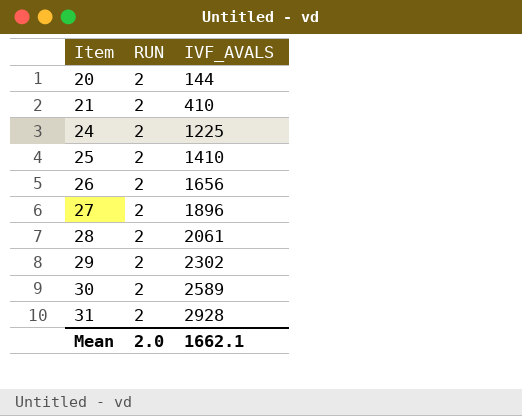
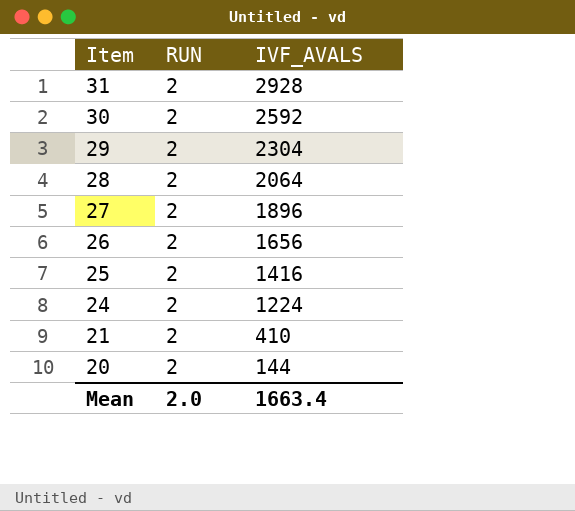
row order: Item ascending -> Item descending
30 | IVF_AVALS: 2589 -> 2592
29 | IVF_AVALS: 2302 -> 2304
28 | IVF_AVALS: 2061 -> 2064
25 | IVF_AVALS: 1410 -> 1416
24 | IVF_AVALS: 1225 -> 1224
Mean | IVF_AVALS: 1662.1 -> 1663.4

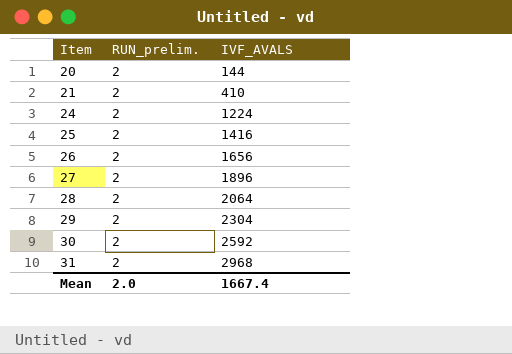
row order: Item descending -> Item ascending
column name: RUN -> RUN_prelim.
31 | IVF_AVALS: 2928 -> 2968
Mean | IVF_AVALS: 1663.4 -> 1667.4

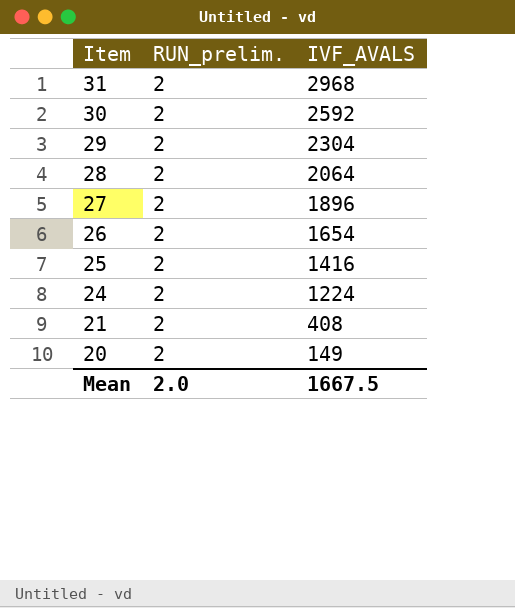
row order: Item ascending -> Item descending
26 | IVF_AVALS: 1656 -> 1654
21 | IVF_AVALS: 410 -> 408
20 | IVF_AVALS: 144 -> 149
Mean | IVF_AVALS: 1667.4 -> 1667.5

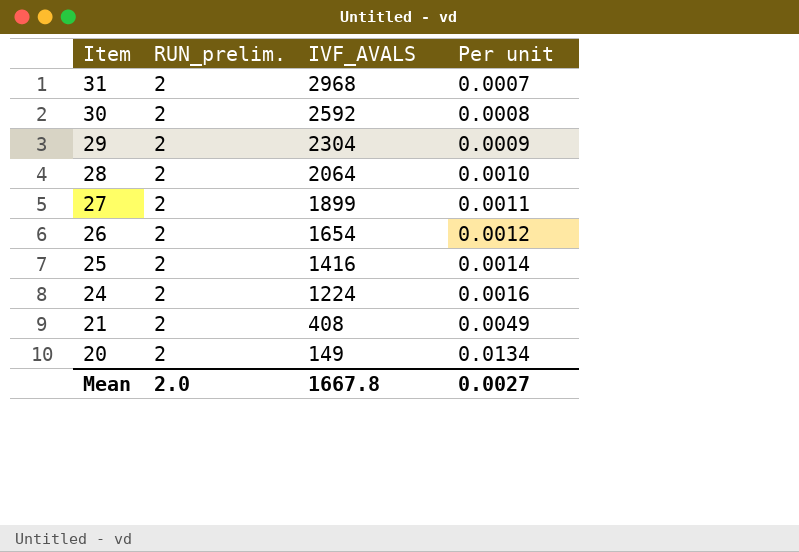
column Per unit | formula: none -> [RUN_prelim.] / [IVF_AVALS]
27 | IVF_AVALS: 1896 -> 1899
Mean | IVF_AVALS: 1667.5 -> 1667.8

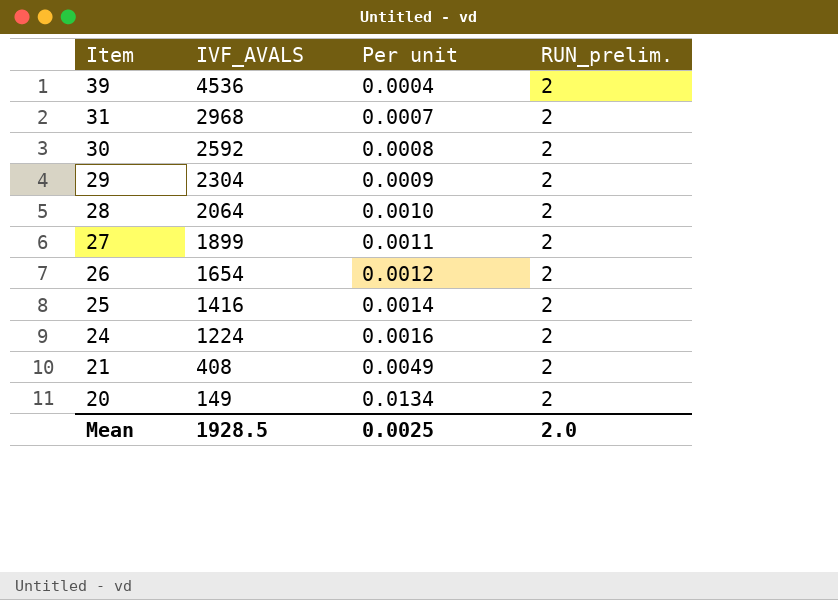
column RUN_prelim. | position: 2 -> 4
row 39: none -> 4536 | 0.0004 | 2
Mean | IVF_AVALS: 1667.8 -> 1928.5
Mean | Per unit: 0.0027 -> 0.0025

